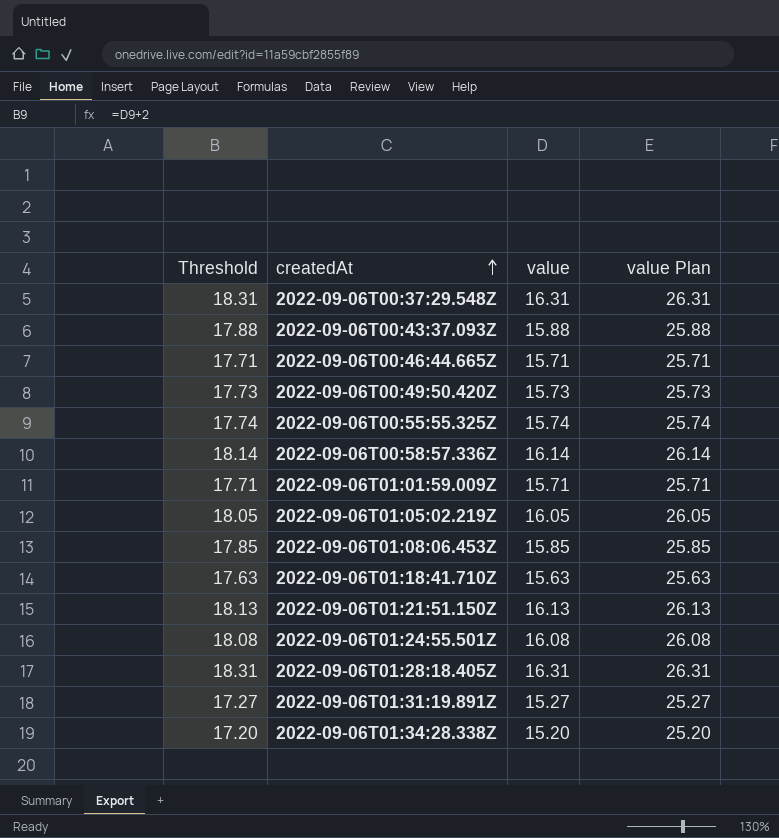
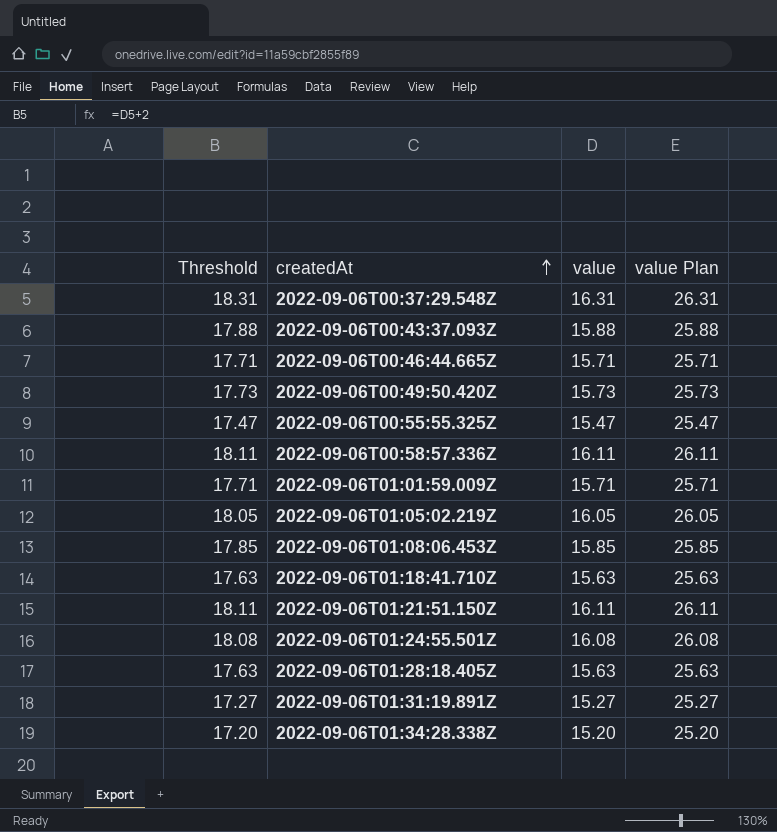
2022-09-06T00:55:55.325Z | Threshold: 17.74 -> 17.47
2022-09-06T00:55:55.325Z | value: 15.74 -> 15.47
2022-09-06T00:55:55.325Z | value Plan: 25.74 -> 25.47
2022-09-06T00:58:57.336Z | Threshold: 18.14 -> 18.11
2022-09-06T00:58:57.336Z | value: 16.14 -> 16.11
2022-09-06T00:58:57.336Z | value Plan: 26.14 -> 26.11
2022-09-06T01:21:51.150Z | Threshold: 18.13 -> 18.11
2022-09-06T01:21:51.150Z | value: 16.13 -> 16.11
2022-09-06T01:21:51.150Z | value Plan: 26.13 -> 26.11
2022-09-06T01:28:18.405Z | Threshold: 18.31 -> 17.63
2022-09-06T01:28:18.405Z | value: 16.31 -> 15.63
2022-09-06T01:28:18.405Z | value Plan: 26.31 -> 25.63

